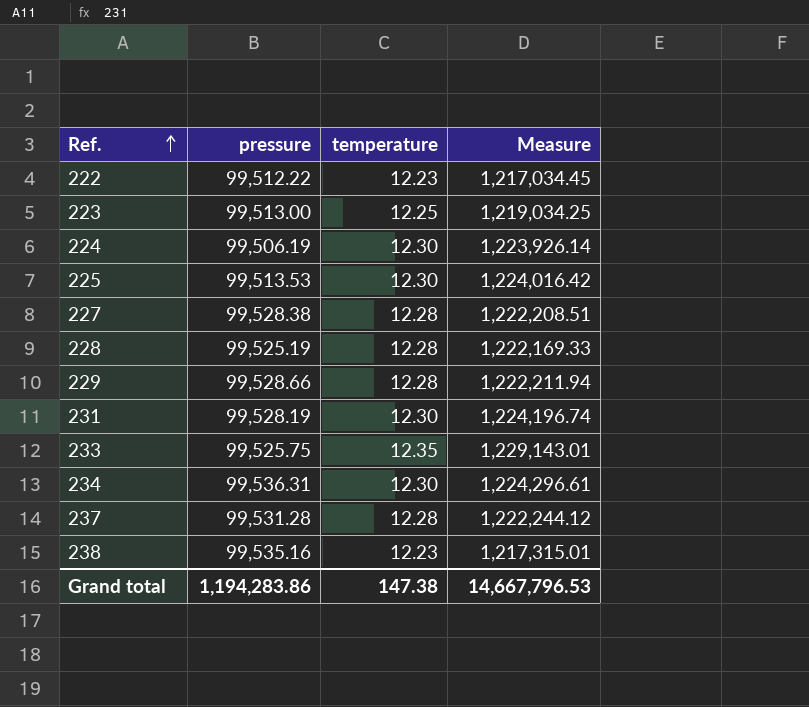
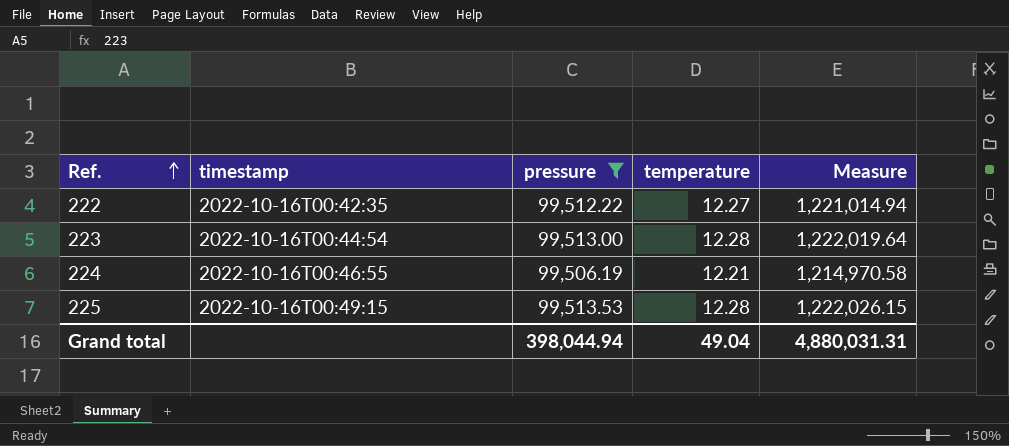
filter: none -> pressure <= 99,513.53
column timestamp | position: none -> 2
222 | temperature: 12.23 -> 12.27
222 | Measure: 1,217,034.45 -> 1,221,014.94
223 | temperature: 12.25 -> 12.28
223 | Measure: 1,219,034.25 -> 1,222,019.64
224 | temperature: 12.30 -> 12.21
224 | Measure: 1,223,926.14 -> 1,214,970.58
225 | temperature: 12.30 -> 12.28
225 | Measure: 1,224,016.42 -> 1,222,026.15
Grand total | pressure: 1,194,283.86 -> 398,044.94
Grand total | temperature: 147.38 -> 49.04
Grand total | Measure: 14,667,796.53 -> 4,880,031.31

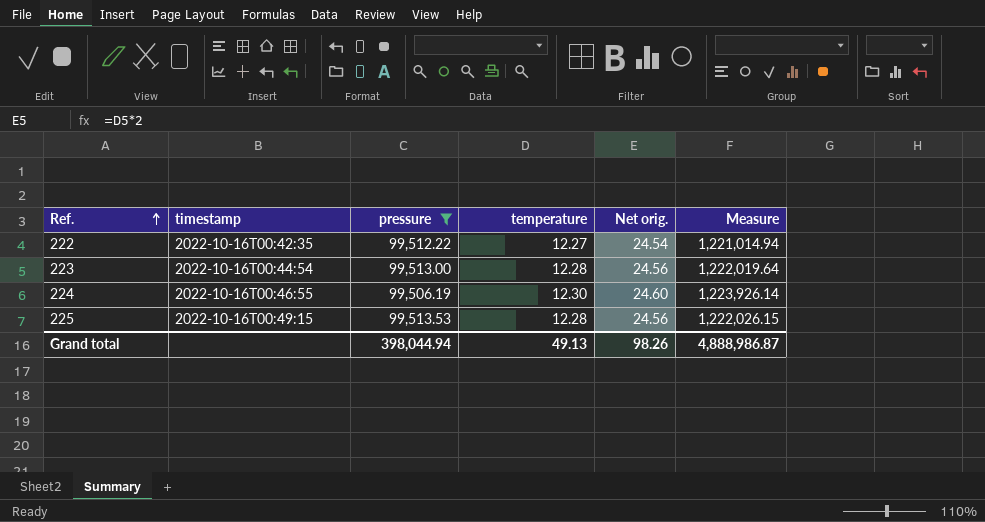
column Net orig. | formula: none -> [temperature] * 2
224 | temperature: 12.21 -> 12.30
224 | Measure: 1,214,970.58 -> 1,223,926.14
Grand total | temperature: 49.04 -> 49.13
Grand total | Measure: 4,880,031.31 -> 4,888,986.87

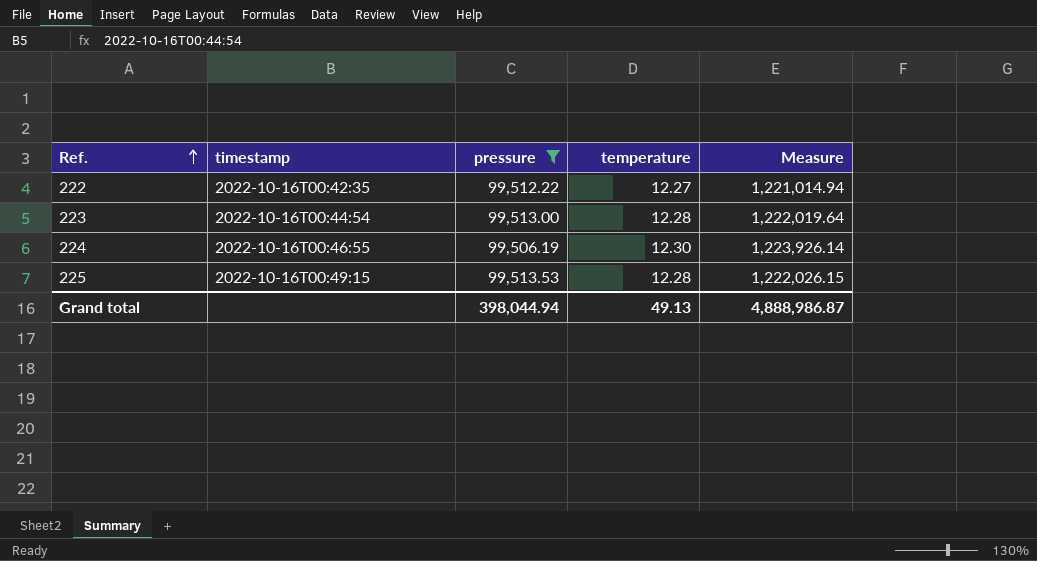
column Net orig. | formula: [temperature] * 2 -> none

